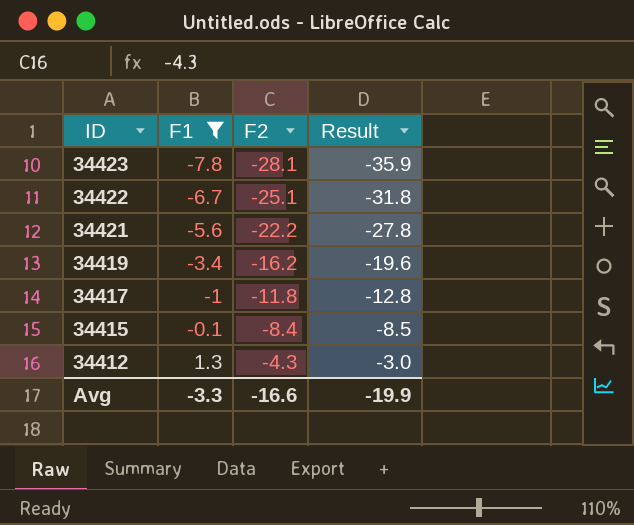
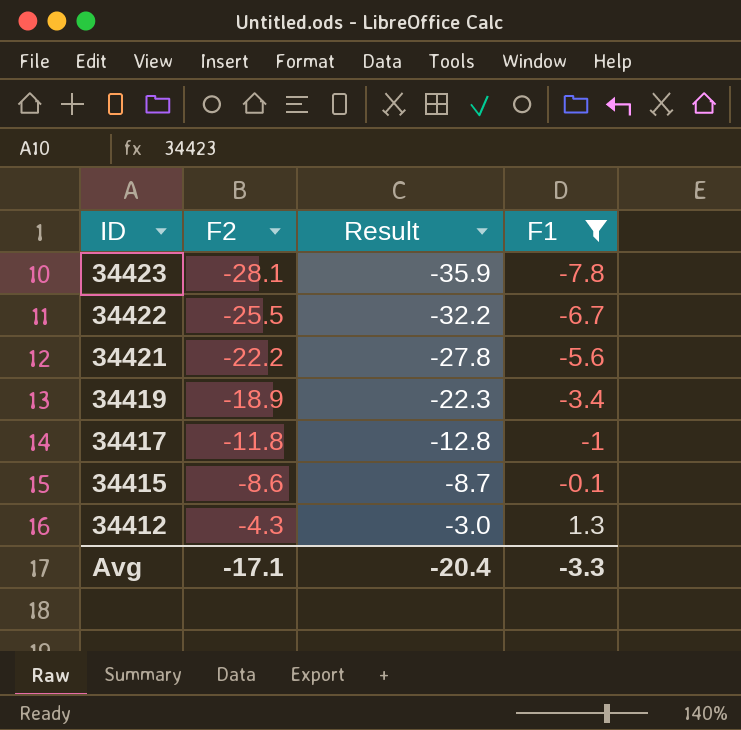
column F1 | position: 2 -> 4
34422 | F2: -25.1 -> -25.5
34422 | Result: -31.8 -> -32.2
34419 | F2: -16.2 -> -18.9
34419 | Result: -19.6 -> -22.3
34415 | F2: -8.4 -> -8.6
34415 | Result: -8.5 -> -8.7
Avg | F2: -16.6 -> -17.1
Avg | Result: -19.9 -> -20.4

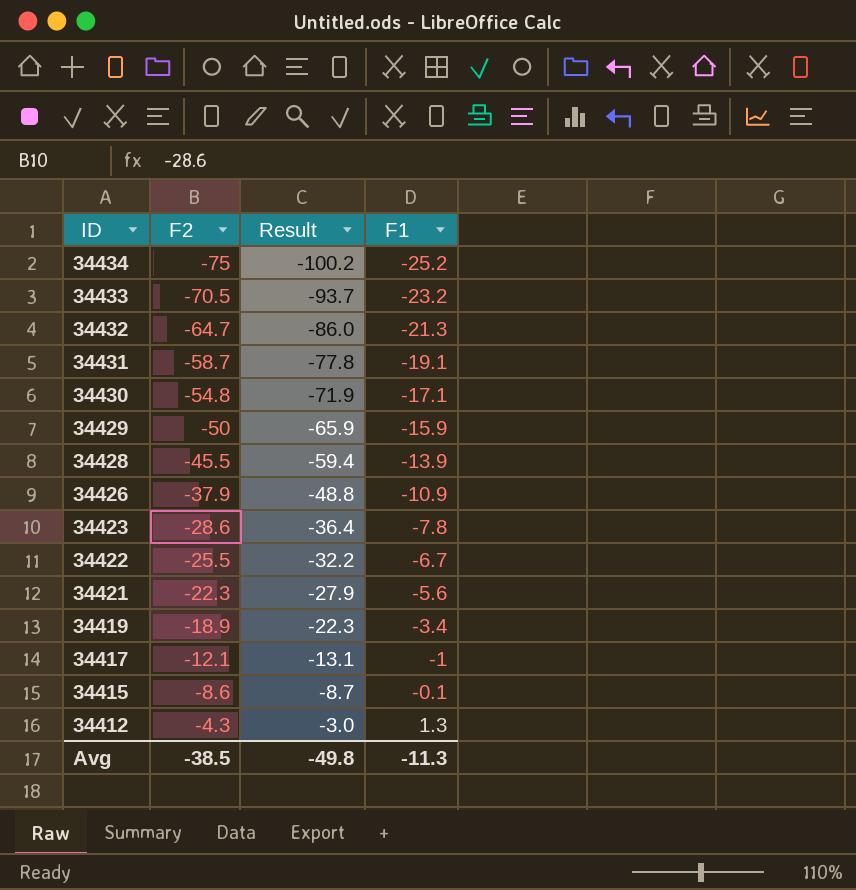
filter: F1 >= -7.8 -> none
34423 | F2: -28.1 -> -28.6
34423 | Result: -35.9 -> -36.4
34421 | F2: -22.2 -> -22.3
34421 | Result: -27.8 -> -27.9
34417 | F2: -11.8 -> -12.1
34417 | Result: -12.8 -> -13.1
Avg | F2: -17.1 -> -38.5
Avg | Result: -20.4 -> -49.8
Avg | F1: -3.3 -> -11.3

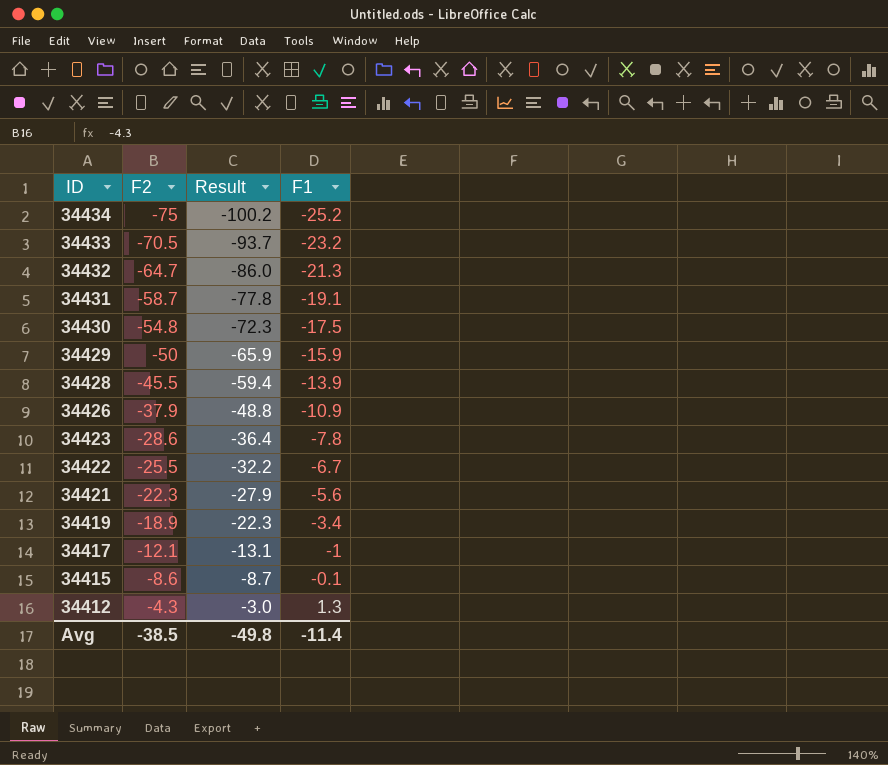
34430 | Result: -71.9 -> -72.3
34430 | F1: -17.1 -> -17.5
Avg | F1: -11.3 -> -11.4

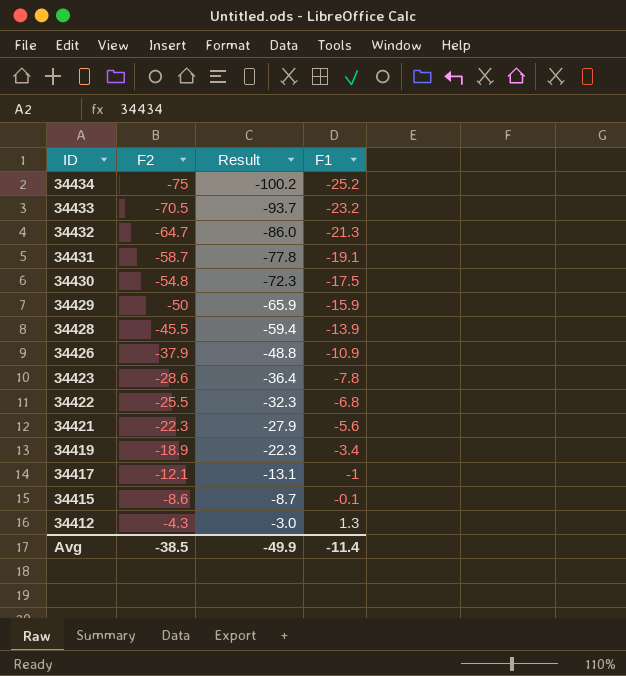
34422 | Result: -32.2 -> -32.3
34422 | F1: -6.7 -> -6.8
Avg | Result: -49.8 -> -49.9

